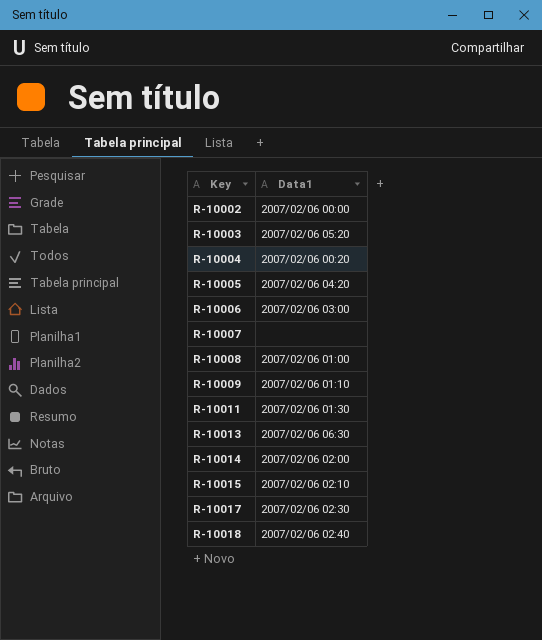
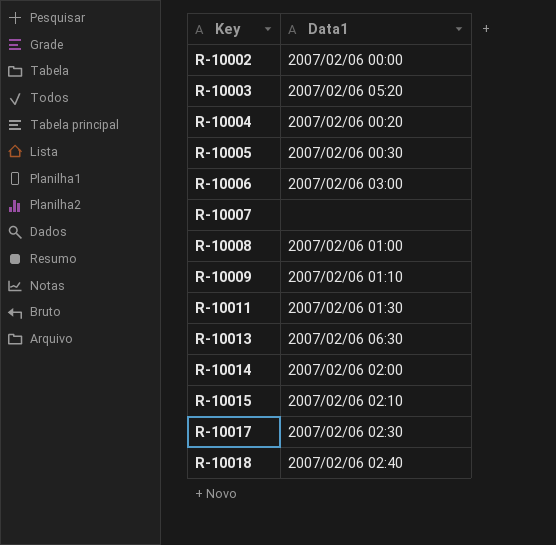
R-10005 | Data1: 2007/02/06 04:20 -> 2007/02/06 00:30

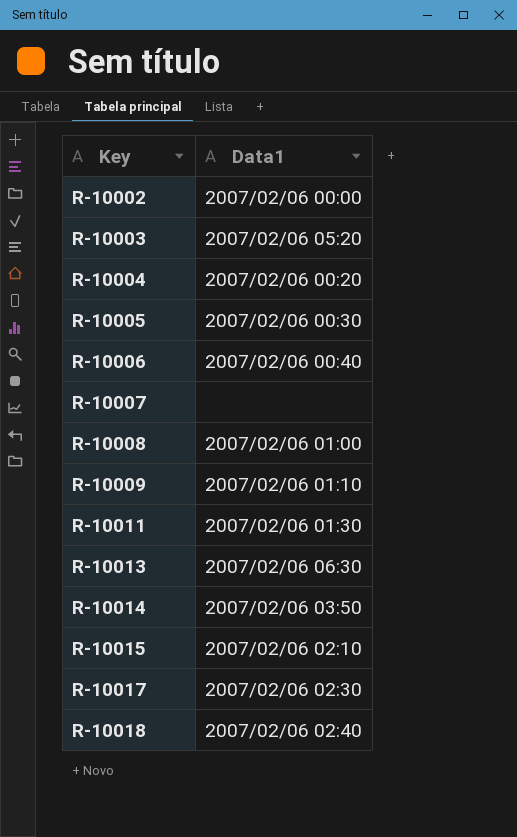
R-10006 | Data1: 2007/02/06 03:00 -> 2007/02/06 00:40
R-10014 | Data1: 2007/02/06 02:00 -> 2007/02/06 03:50

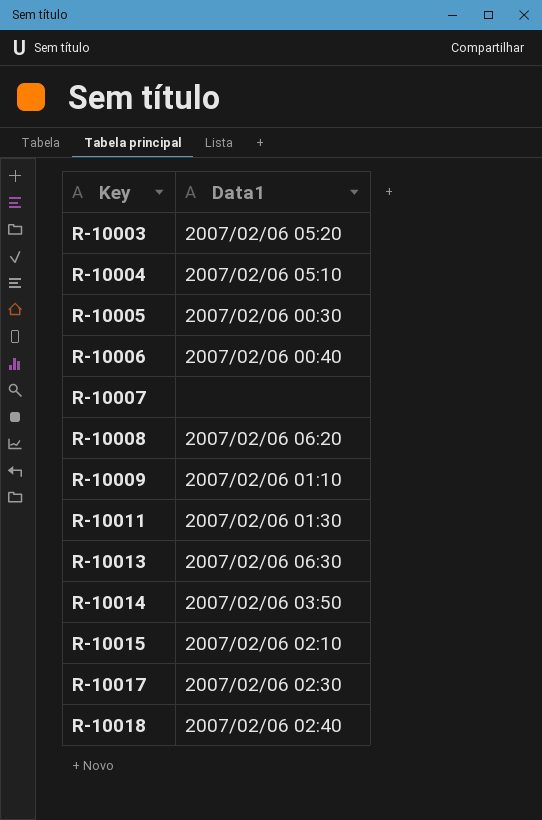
row R-10002: 2007/02/06 00:00 -> none
R-10004 | Data1: 2007/02/06 00:20 -> 2007/02/06 05:10
R-10008 | Data1: 2007/02/06 01:00 -> 2007/02/06 06:20

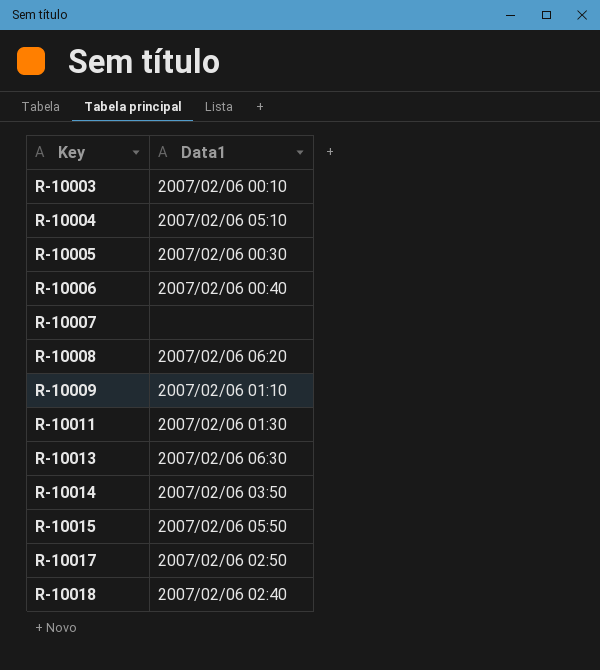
R-10003 | Data1: 2007/02/06 05:20 -> 2007/02/06 00:10
R-10015 | Data1: 2007/02/06 02:10 -> 2007/02/06 05:50
R-10017 | Data1: 2007/02/06 02:30 -> 2007/02/06 02:50

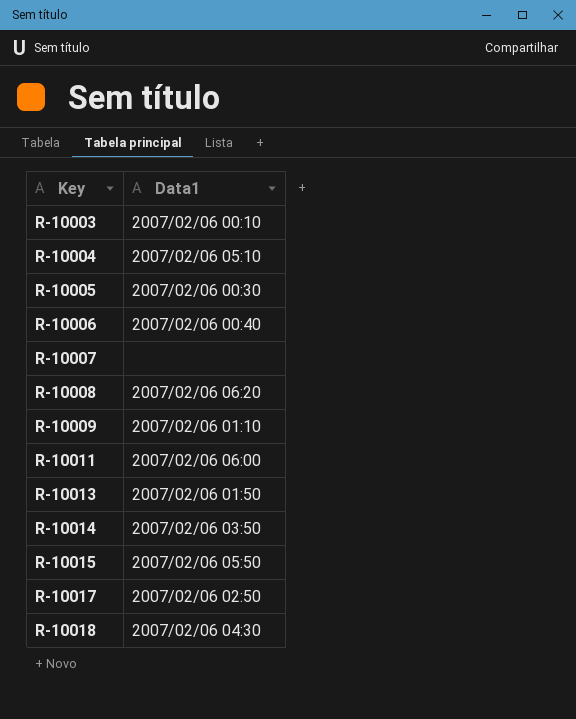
R-10011 | Data1: 2007/02/06 01:30 -> 2007/02/06 06:00
R-10013 | Data1: 2007/02/06 06:30 -> 2007/02/06 01:50
R-10018 | Data1: 2007/02/06 02:40 -> 2007/02/06 04:30

